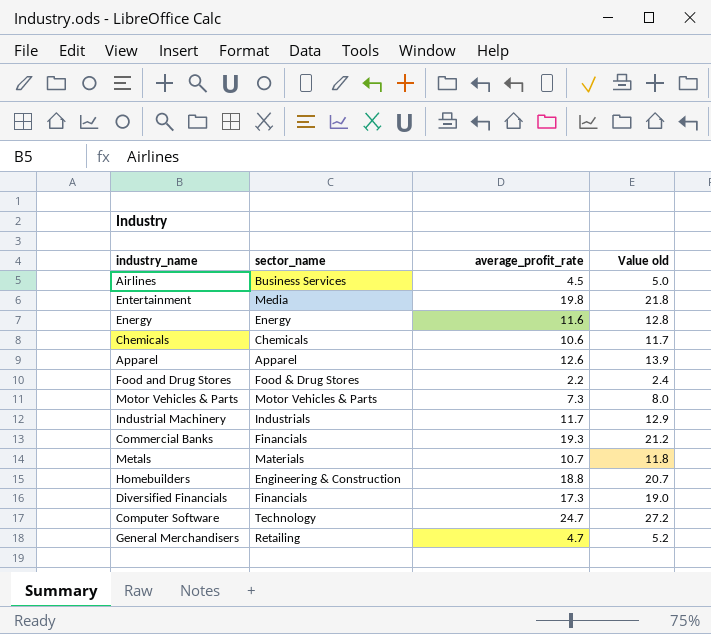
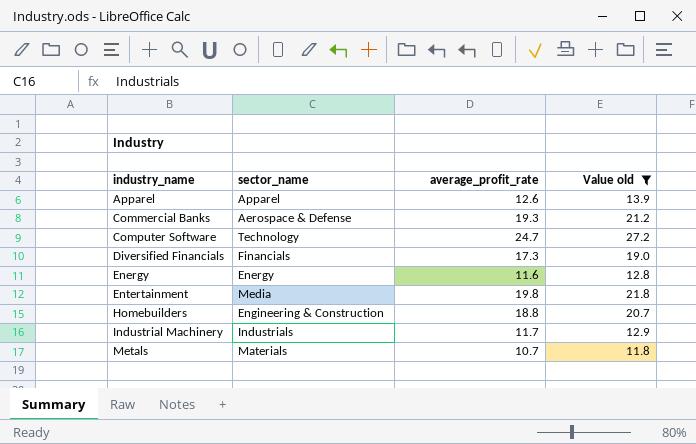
filter: none -> Value old >= 11.8
row order: none -> industry_name ascending
Commercial Banks | sector_name: Financials -> Aerospace & Defense

